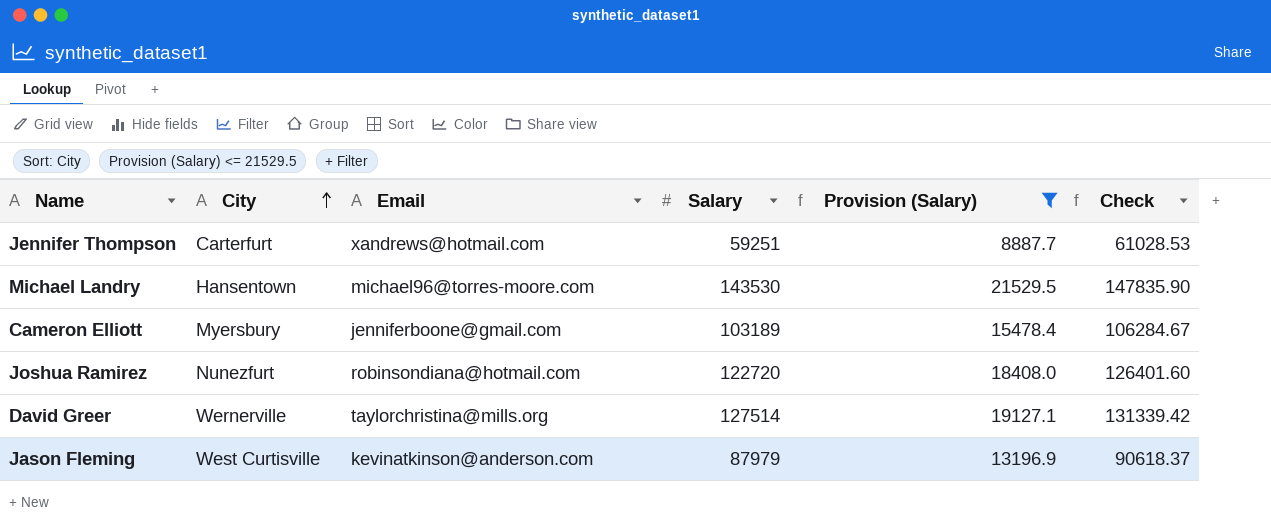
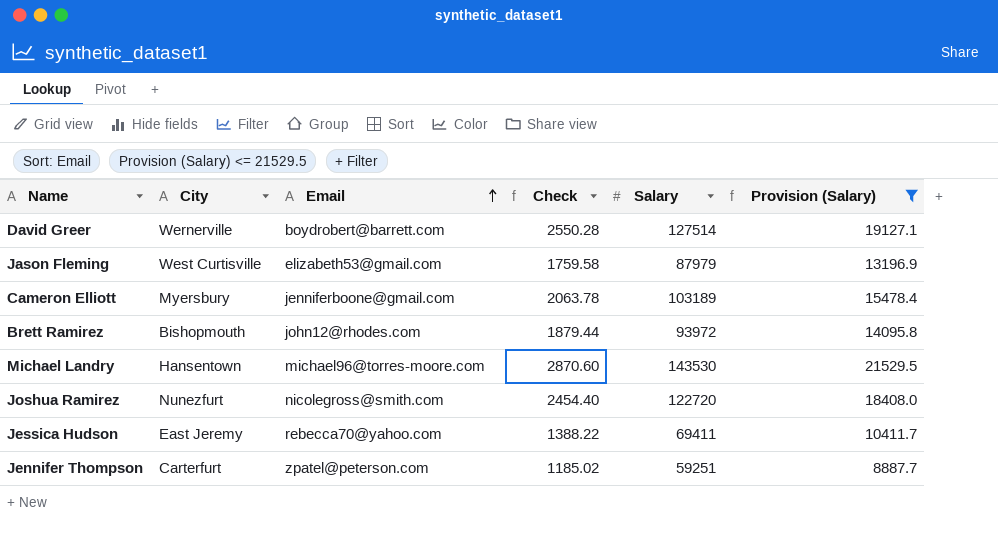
row order: City ascending -> Email ascending
column Check | formula: [Salary] * 1.03 -> [Salary] * 0.02
column Check | position: 6 -> 4
David Greer | Email: taylorchristina@mills.org -> boydrobert@barrett.com
Jason Fleming | Email: kevinatkinson@anderson.com -> elizabeth53@gmail.com
row Brett Ramirez: none -> Bishopmouth | john12@rhodes.com | 1879.44 | 93972 | 14095.8
Joshua Ramirez | Email: robinsondiana@hotmail.com -> nicolegross@smith.com
row Jessica Hudson: none -> East Jeremy | rebecca70@yahoo.com | 1388.22 | 69411 | 10411.7
Jennifer Thompson | Email: xandrews@hotmail.com -> zpatel@peterson.com

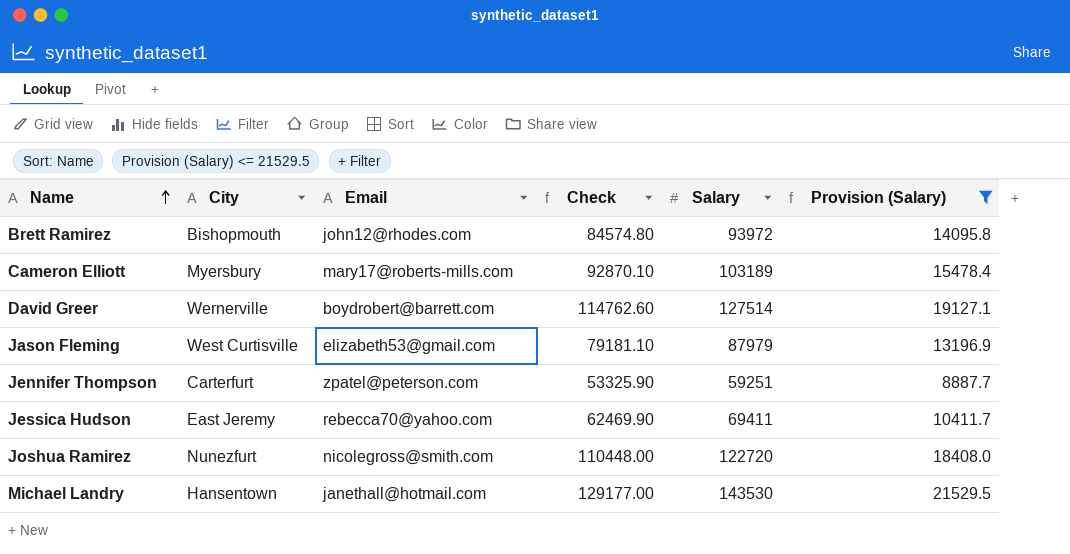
row order: Email ascending -> Name ascending
column Check | formula: [Salary] * 0.02 -> [Salary] * 0.9
Cameron Elliott | Email: jenniferboone@gmail.com -> mary17@roberts-mills.com
Michael Landry | Email: michael96@torres-moore.com -> janethall@hotmail.com

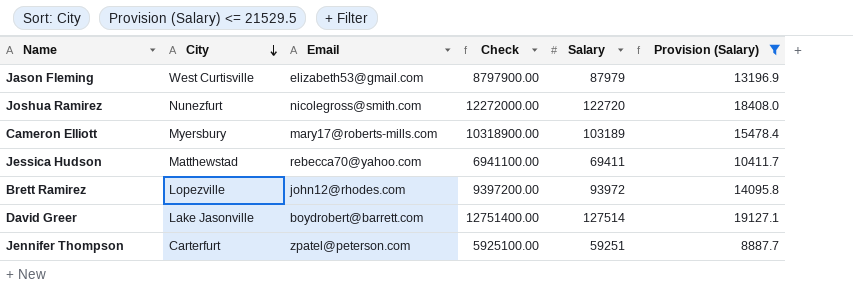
row order: Name ascending -> City descending
column Check | formula: [Salary] * 0.9 -> [Salary] * 100
row Michael Landry: Hansentown | janethall@hotmail.com | 129177.00 | 143530 | 21529.5 -> none
Jessica Hudson | City: East Jeremy -> Matthewstad
Brett Ramirez | City: Bishopmouth -> Lopezville
David Greer | City: Wernerville -> Lake Jasonville

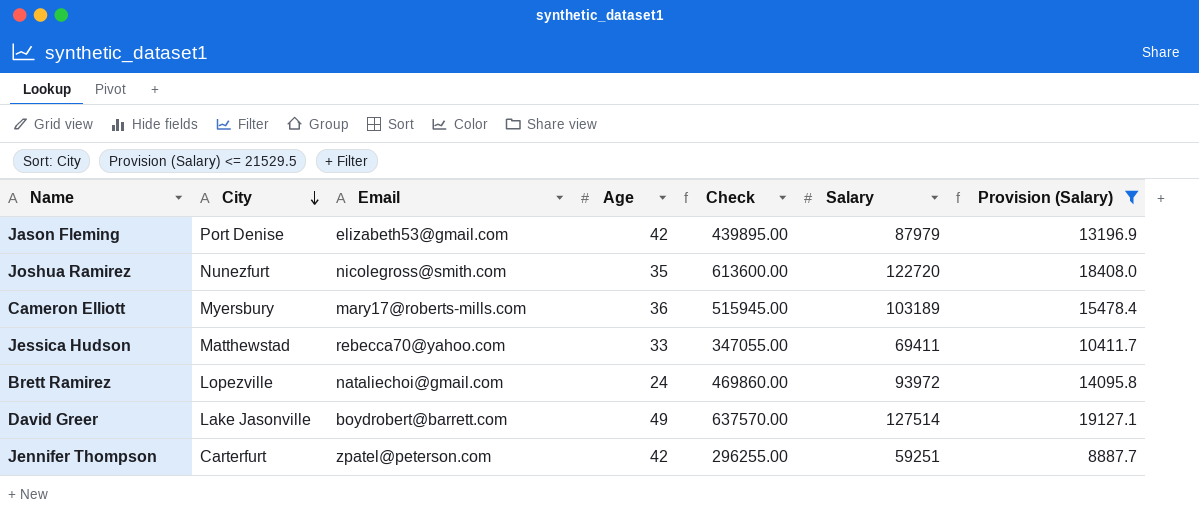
column Age | position: none -> 4
column Check | formula: [Salary] * 100 -> [Salary] * 5
Jason Fleming | City: West Curtisville -> Port Denise
Brett Ramirez | Email: john12@rhodes.com -> nataliechoi@gmail.com

